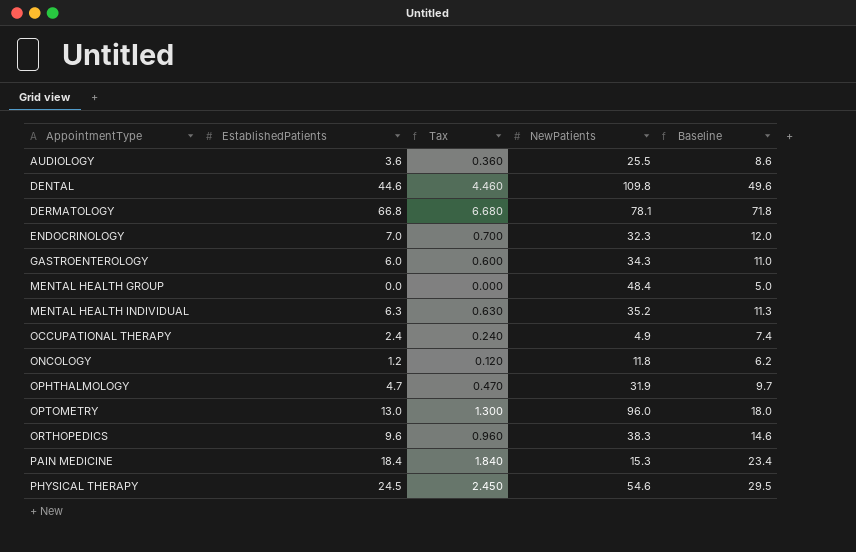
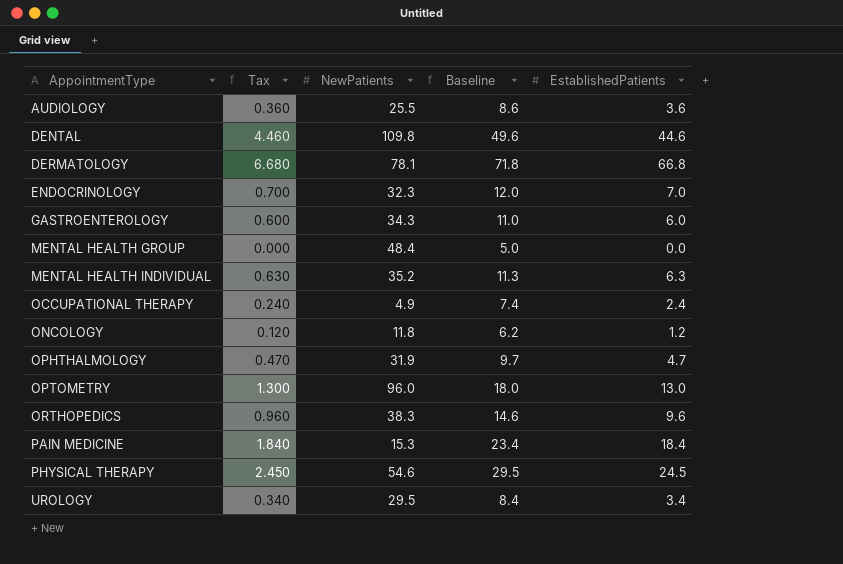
column EstablishedPatients | position: 2 -> 5
row UROLOGY: none -> 0.340 | 29.5 | 8.4 | 3.4

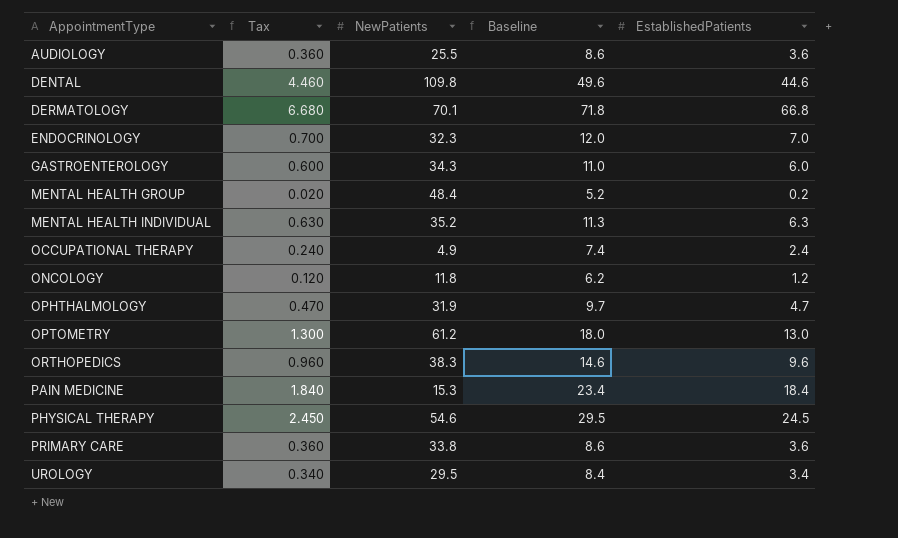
DERMATOLOGY | NewPatients: 78.1 -> 70.1
MENTAL HEALTH GROUP | Tax: 0.000 -> 0.020
MENTAL HEALTH GROUP | Baseline: 5.0 -> 5.2
MENTAL HEALTH GROUP | EstablishedPatients: 0.0 -> 0.2
OPTOMETRY | NewPatients: 96.0 -> 61.2
row PRIMARY CARE: none -> 0.360 | 33.8 | 8.6 | 3.6

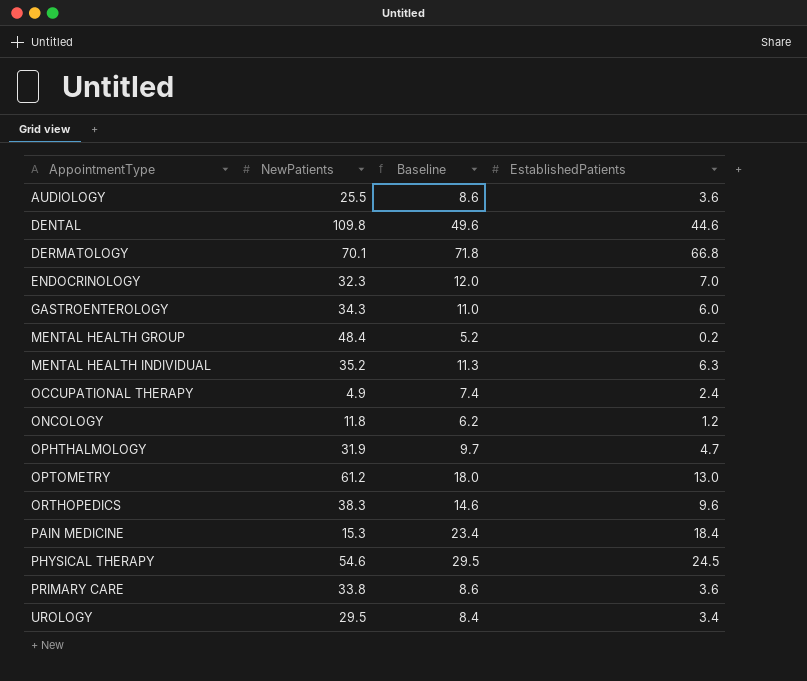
column Tax | formula: [EstablishedPatients] * 0.1 -> none

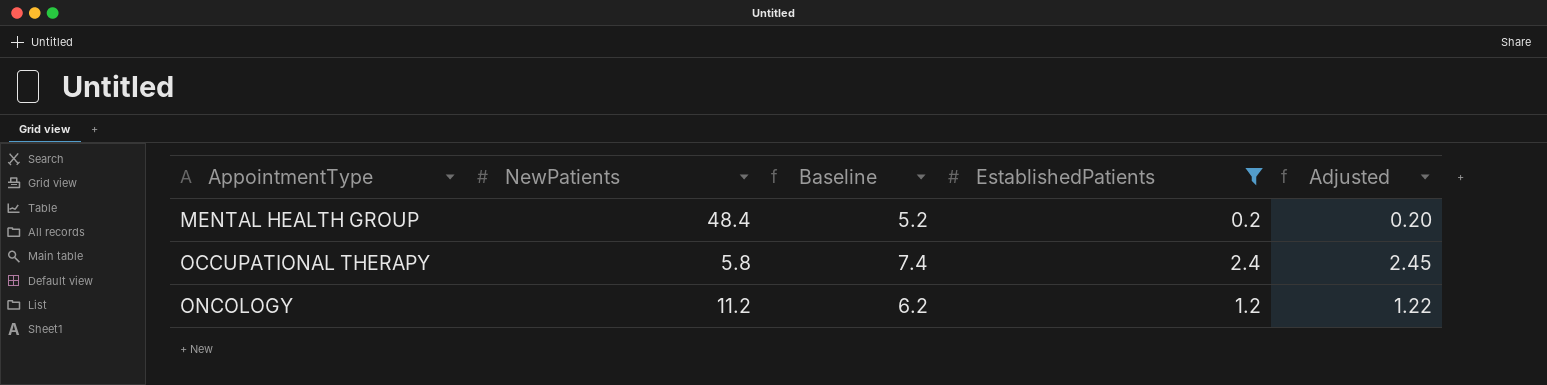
filter: none -> EstablishedPatients <= 2.4
column Adjusted | formula: none -> [EstablishedPatients] * 1.02
OCCUPATIONAL THERAPY | NewPatients: 4.9 -> 5.8
ONCOLOGY | NewPatients: 11.8 -> 11.2

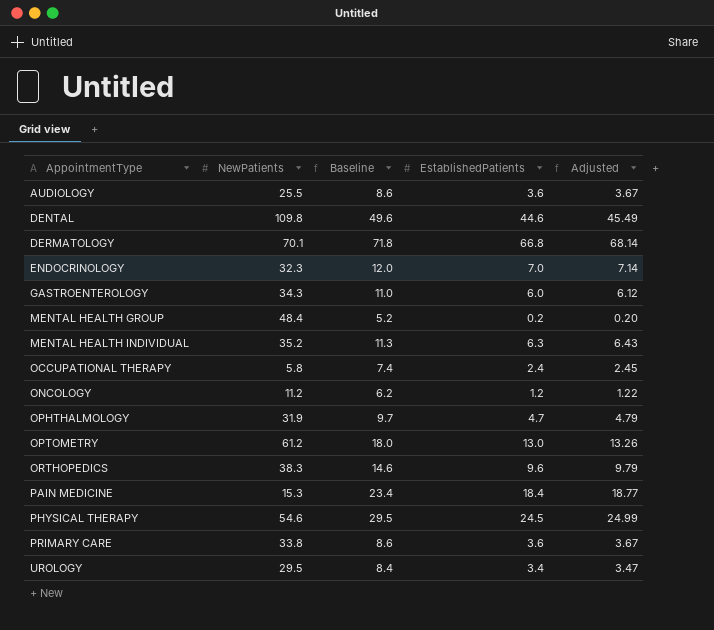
filter: EstablishedPatients <= 2.4 -> none

